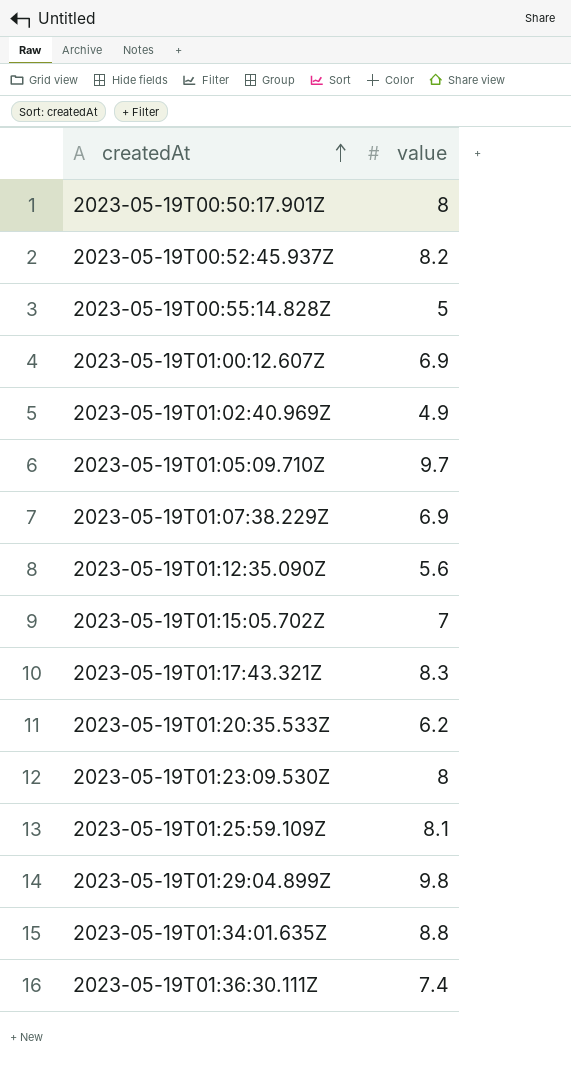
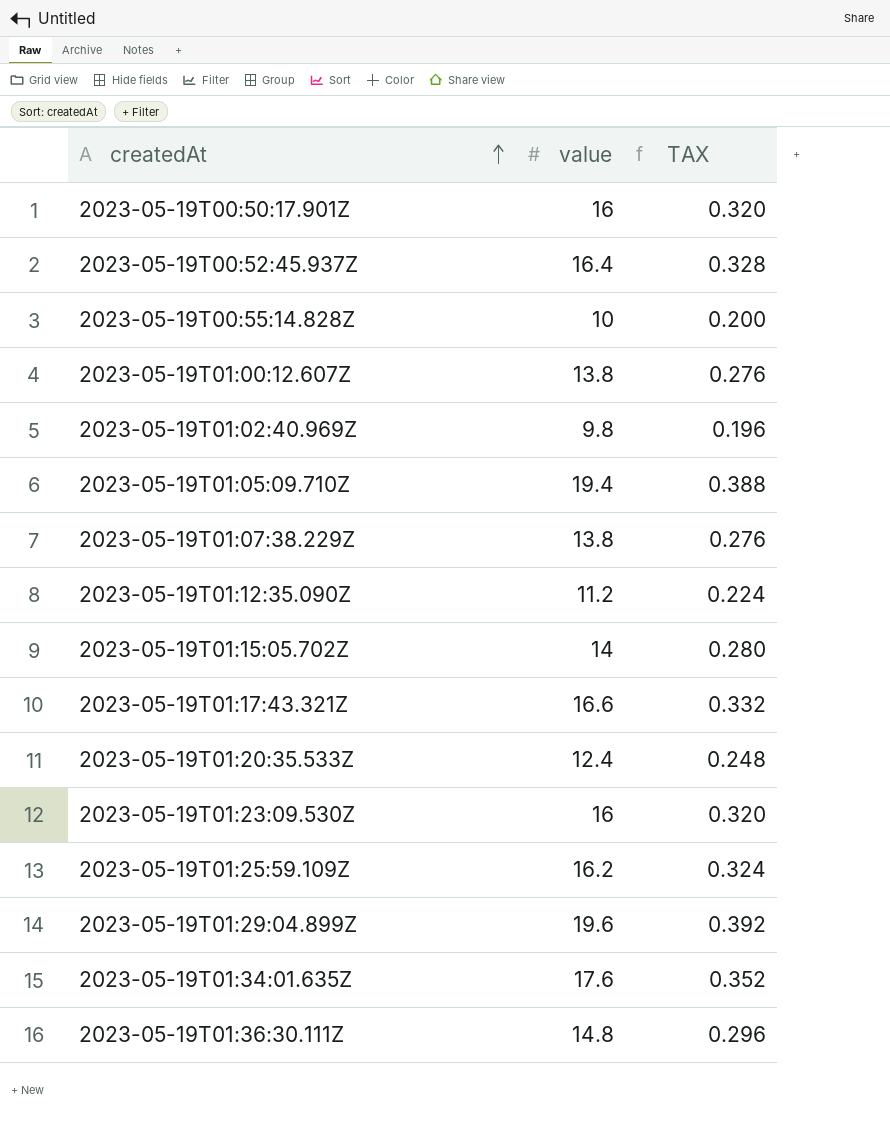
column TAX | formula: none -> [value] * 0.02
2023-05-19T00:50:17.901Z | value: 8 -> 16
2023-05-19T00:52:45.937Z | value: 8.2 -> 16.4
2023-05-19T00:55:14.828Z | value: 5 -> 10
2023-05-19T01:00:12.607Z | value: 6.9 -> 13.8
2023-05-19T01:02:40.969Z | value: 4.9 -> 9.8
2023-05-19T01:05:09.710Z | value: 9.7 -> 19.4
2023-05-19T01:07:38.229Z | value: 6.9 -> 13.8
2023-05-19T01:12:35.090Z | value: 5.6 -> 11.2
2023-05-19T01:15:05.702Z | value: 7 -> 14
2023-05-19T01:17:43.321Z | value: 8.3 -> 16.6
2023-05-19T01:20:35.533Z | value: 6.2 -> 12.4
2023-05-19T01:23:09.530Z | value: 8 -> 16
2023-05-19T01:25:59.109Z | value: 8.1 -> 16.2
2023-05-19T01:29:04.899Z | value: 9.8 -> 19.6
2023-05-19T01:34:01.635Z | value: 8.8 -> 17.6
2023-05-19T01:36:30.111Z | value: 7.4 -> 14.8

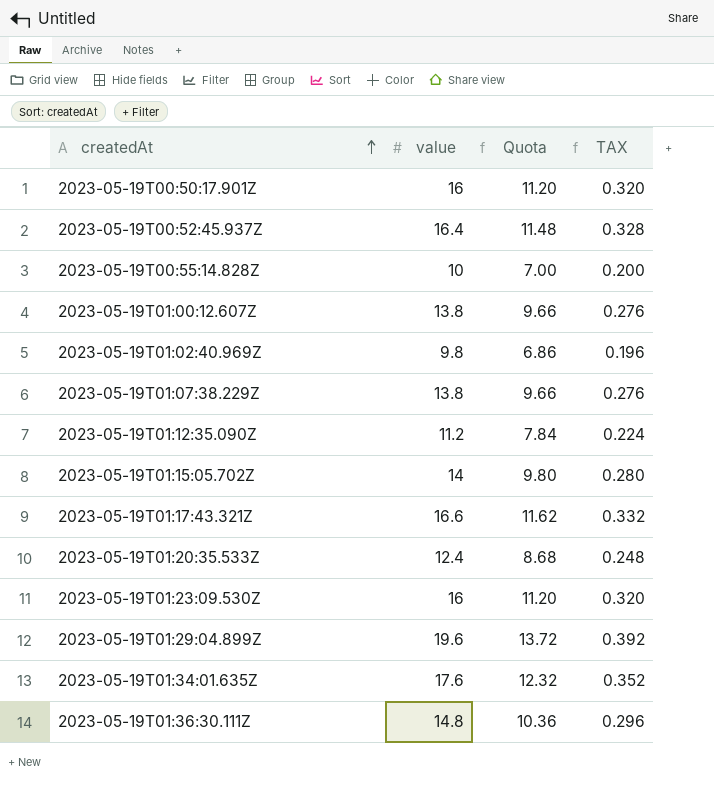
column Quota | formula: none -> [value] * 0.7
row 2023-05-19T01:05:09.710Z: 19.4 | 0.388 -> none
row 2023-05-19T01:25:59.109Z: 16.2 | 0.324 -> none

